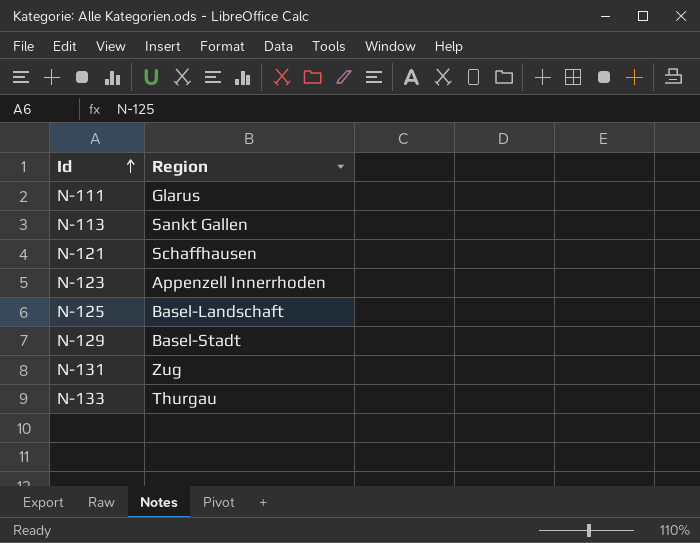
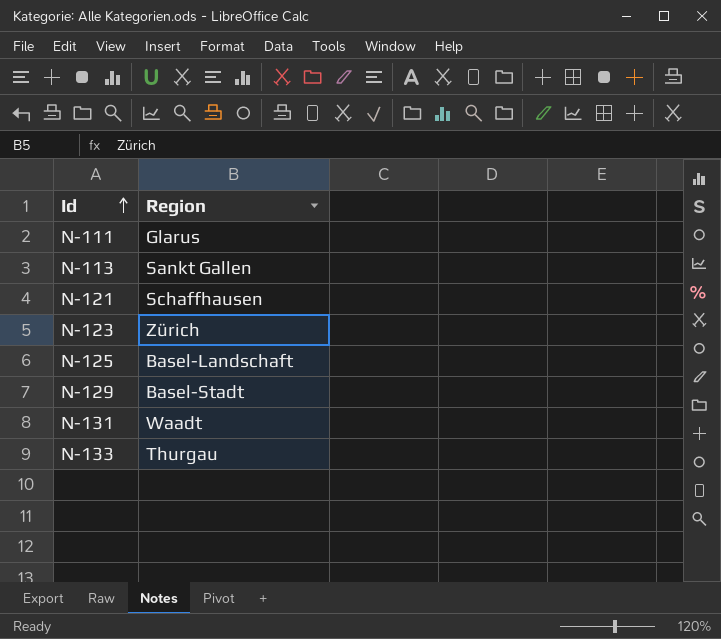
N-123 | Region: Appenzell Innerrhoden -> Zürich
N-131 | Region: Zug -> Waadt

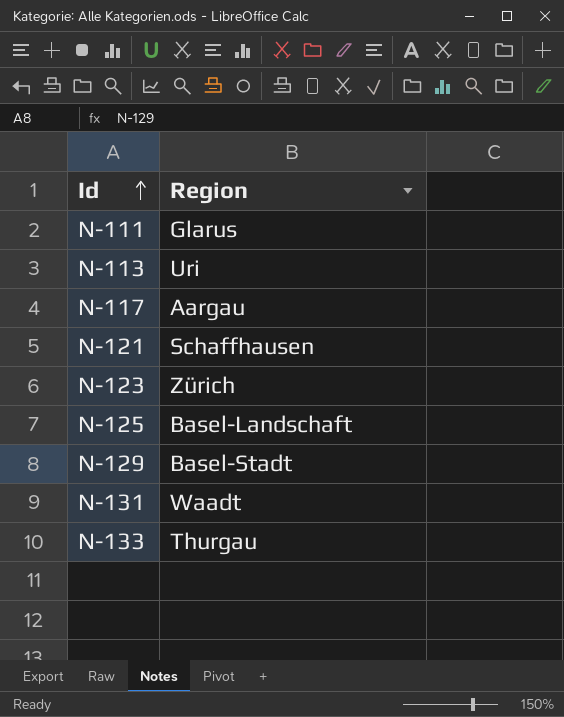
N-113 | Region: Sankt Gallen -> Uri
row N-117: none -> Aargau

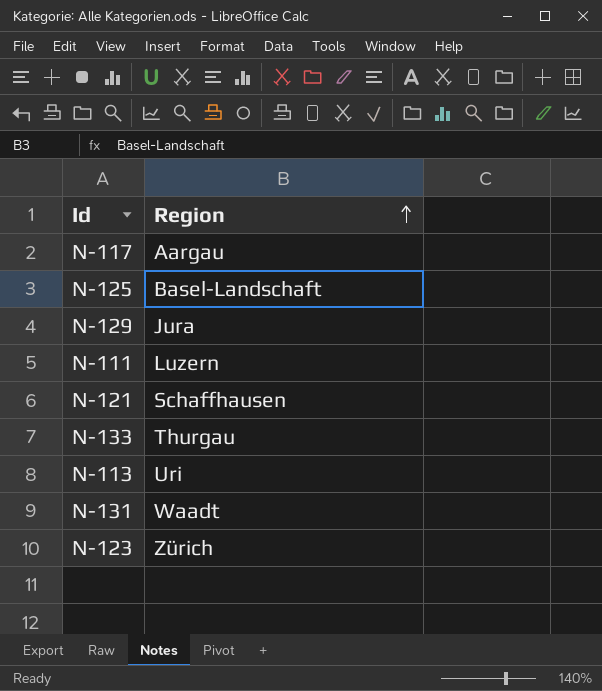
row order: Id ascending -> Region ascending
N-129 | Region: Basel-Stadt -> Jura
N-111 | Region: Glarus -> Luzern

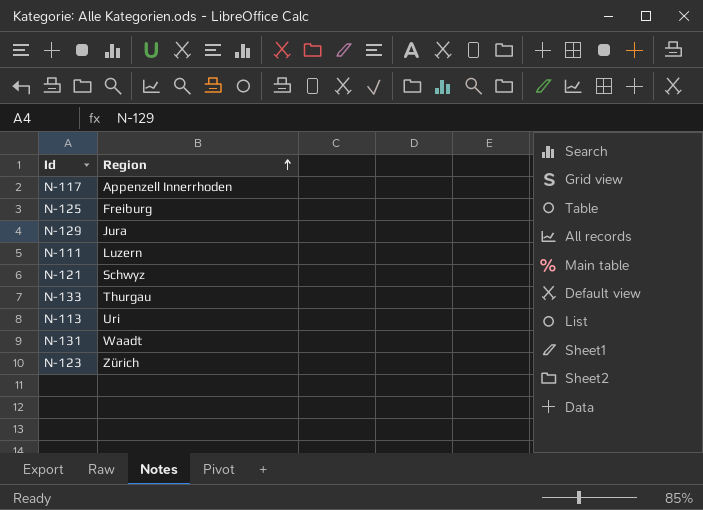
N-117 | Region: Aargau -> Appenzell Innerrhoden
N-125 | Region: Basel-Landschaft -> Freiburg
N-121 | Region: Schaffhausen -> Schwyz

